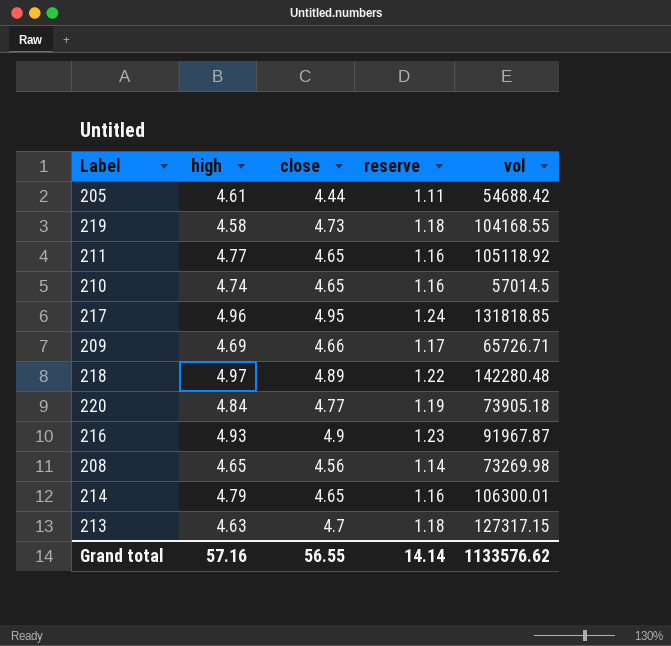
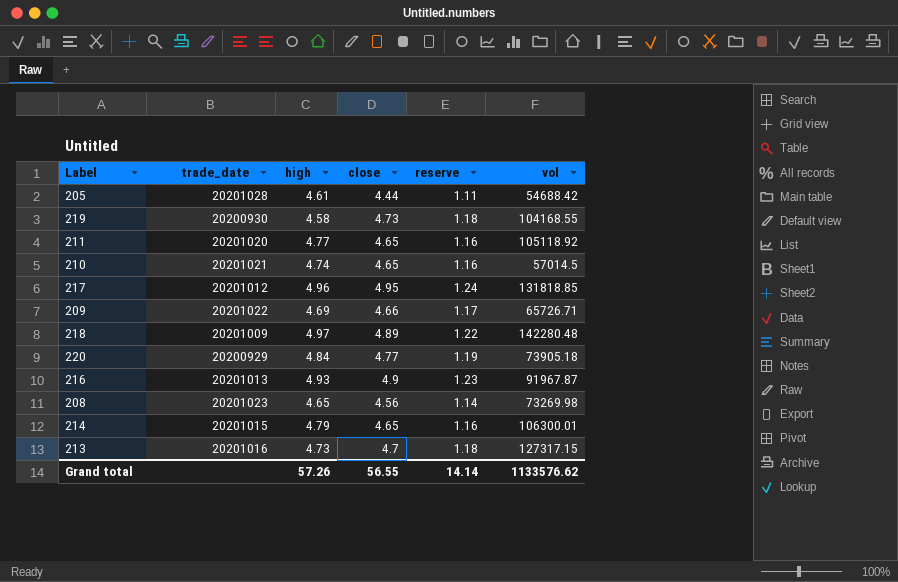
column trade_date | position: none -> 2
213 | high: 4.63 -> 4.73
Grand total | high: 57.16 -> 57.26

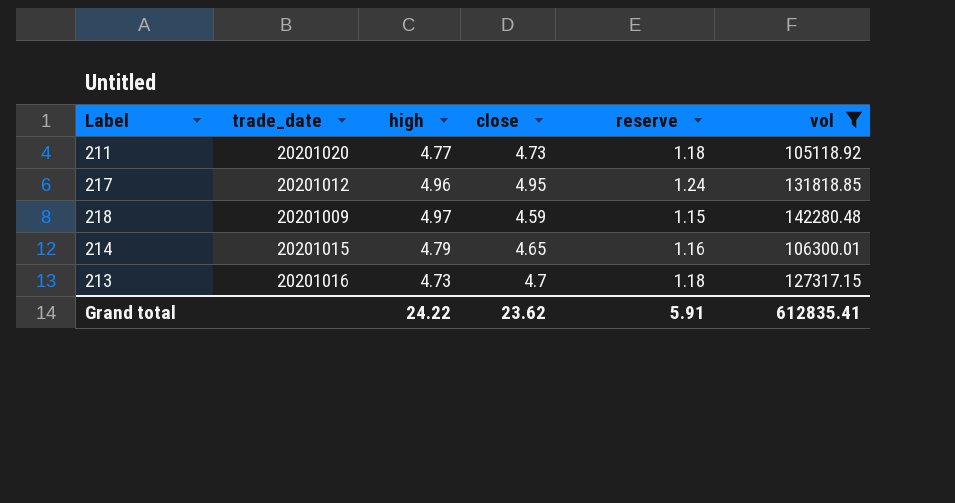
filter: none -> vol >= 105118.92
211 | close: 4.65 -> 4.73
211 | reserve: 1.16 -> 1.18
218 | close: 4.89 -> 4.59
218 | reserve: 1.22 -> 1.15
Grand total | high: 57.26 -> 24.22
Grand total | close: 56.55 -> 23.62
Grand total | reserve: 14.14 -> 5.91
Grand total | vol: 1133576.62 -> 612835.41

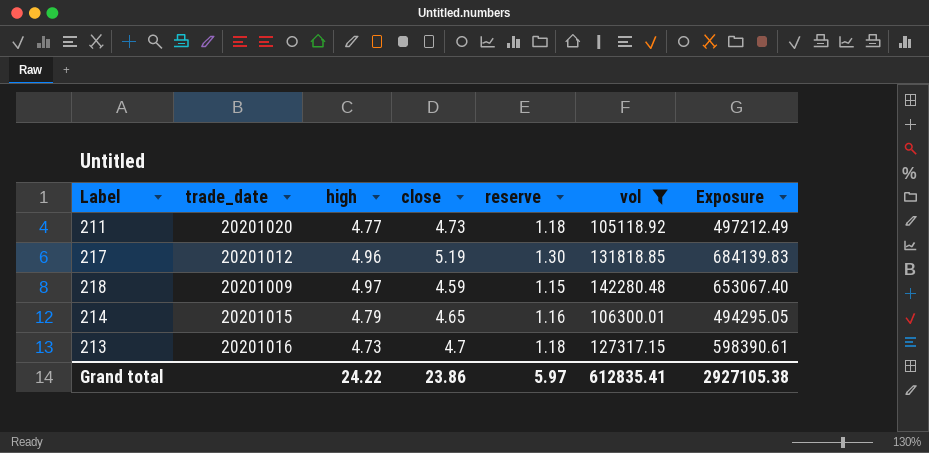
column Exposure | formula: none -> [close] * [vol]
217 | close: 4.95 -> 5.19
217 | reserve: 1.24 -> 1.30
Grand total | close: 23.62 -> 23.86
Grand total | reserve: 5.91 -> 5.97

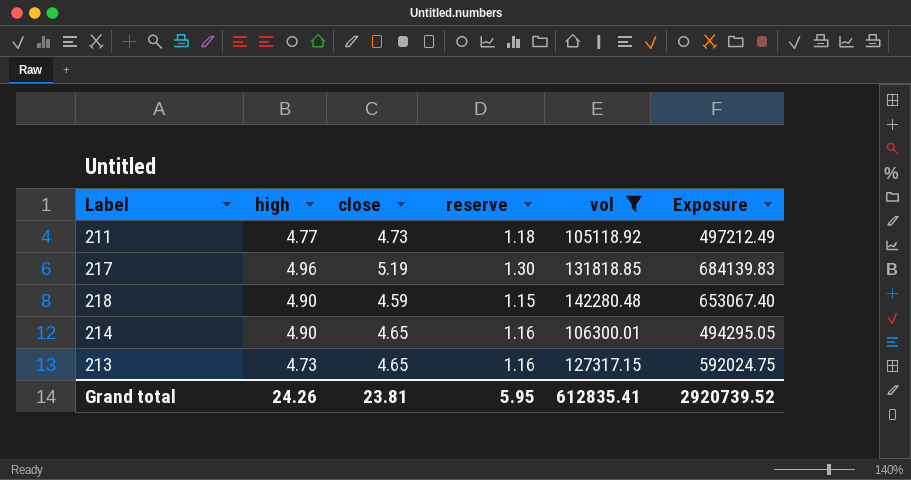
column trade_date | position: 2 -> none
218 | high: 4.97 -> 4.90
214 | high: 4.79 -> 4.90
213 | close: 4.7 -> 4.65
213 | reserve: 1.18 -> 1.16
213 | Exposure: 598390.61 -> 592024.75
Grand total | high: 24.22 -> 24.26
Grand total | close: 23.86 -> 23.81
Grand total | reserve: 5.97 -> 5.95
Grand total | Exposure: 2927105.38 -> 2920739.52

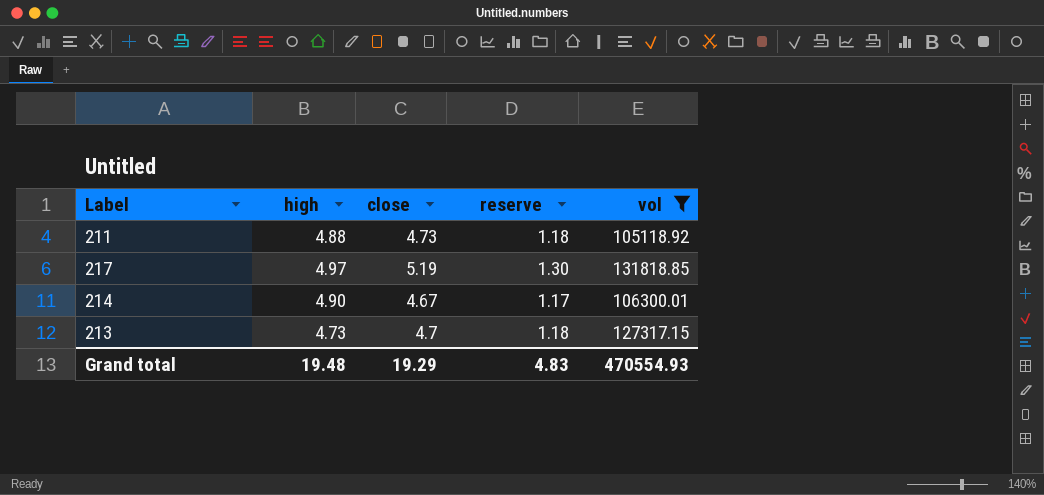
column Exposure | formula: [close] * [vol] -> none
row 218: 4.90 | 4.59 | 1.15 | 142280.48 | 653067.40 -> none
211 | high: 4.77 -> 4.88
217 | high: 4.96 -> 4.97
214 | close: 4.65 -> 4.67
214 | reserve: 1.16 -> 1.17
213 | close: 4.65 -> 4.7
213 | reserve: 1.16 -> 1.18
Grand total | high: 24.26 -> 19.48
Grand total | close: 23.81 -> 19.29
Grand total | reserve: 5.95 -> 4.83
Grand total | vol: 612835.41 -> 470554.93

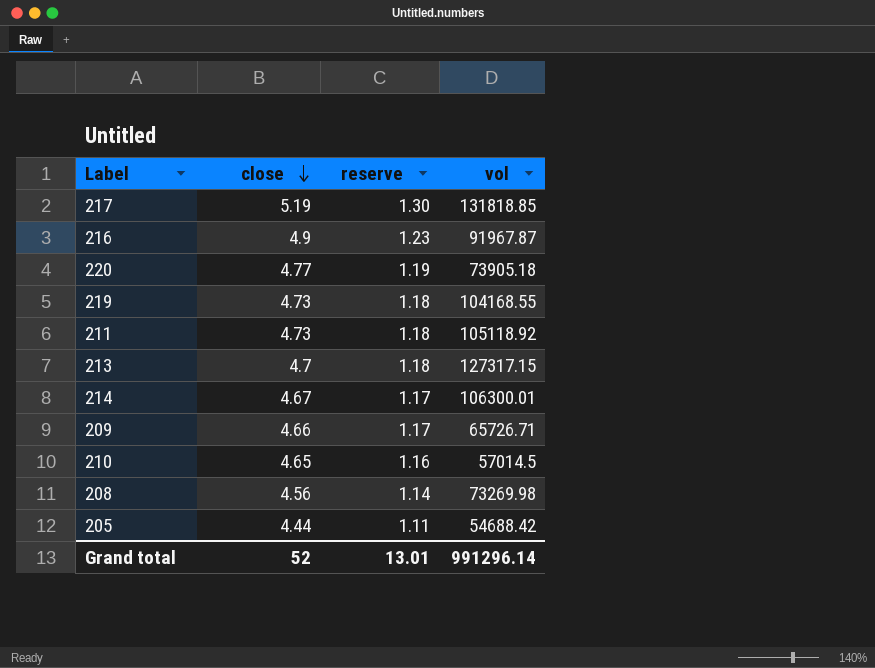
filter: vol >= 105118.92 -> none
row order: none -> close descending
column high | position: 2 -> none
Grand total | close: 19.29 -> 52
Grand total | reserve: 4.83 -> 13.01
Grand total | vol: 470554.93 -> 991296.14

